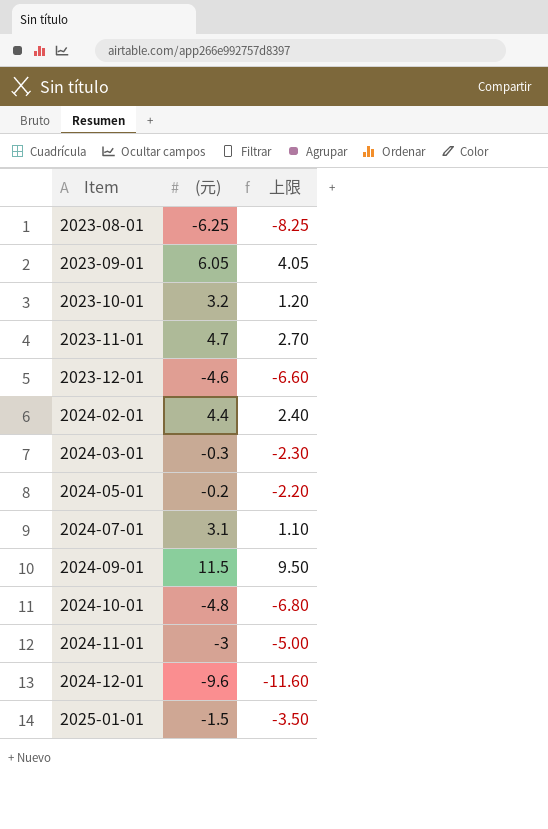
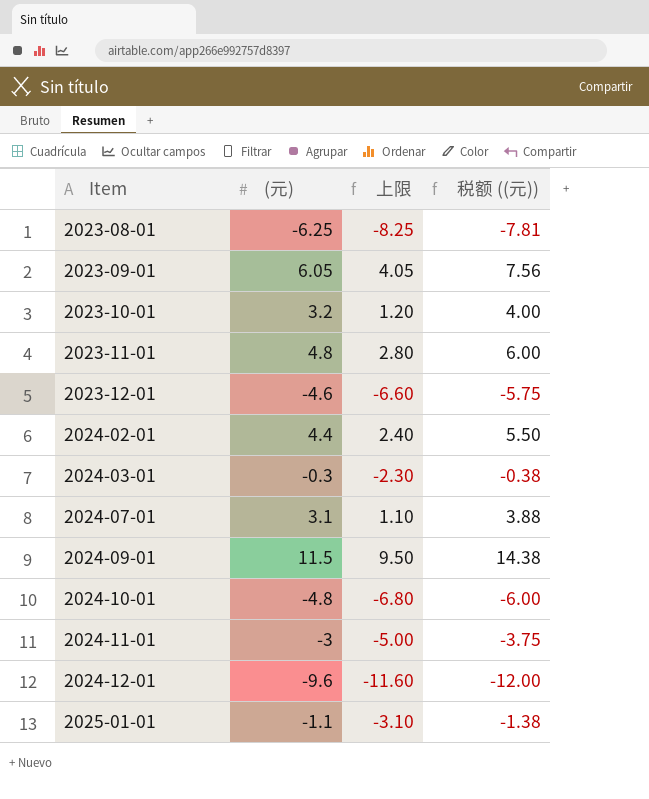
column 税额 ((元)) | formula: none -> [(元)] * 1.25
row 2024-05-01: -0.2 | -2.20 -> none
2023-11-01 | (元): 4.7 -> 4.8
2023-11-01 | 上限: 2.70 -> 2.80
2025-01-01 | (元): -1.5 -> -1.1
2025-01-01 | 上限: -3.50 -> -3.10

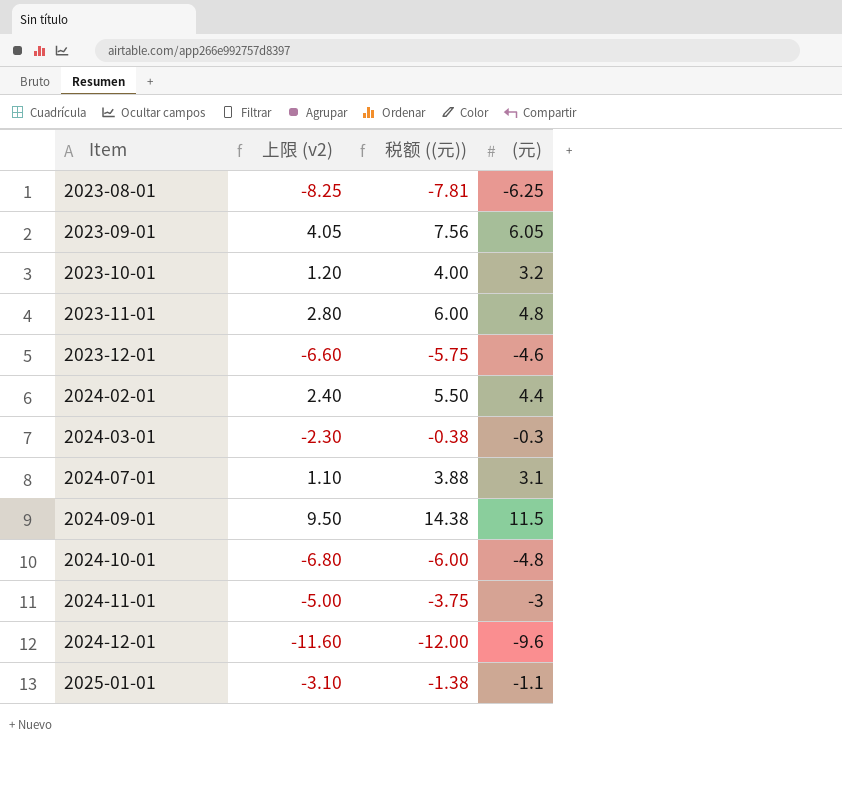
column name: 上限 -> 上限 (v2)
column (元) | position: 2 -> 4

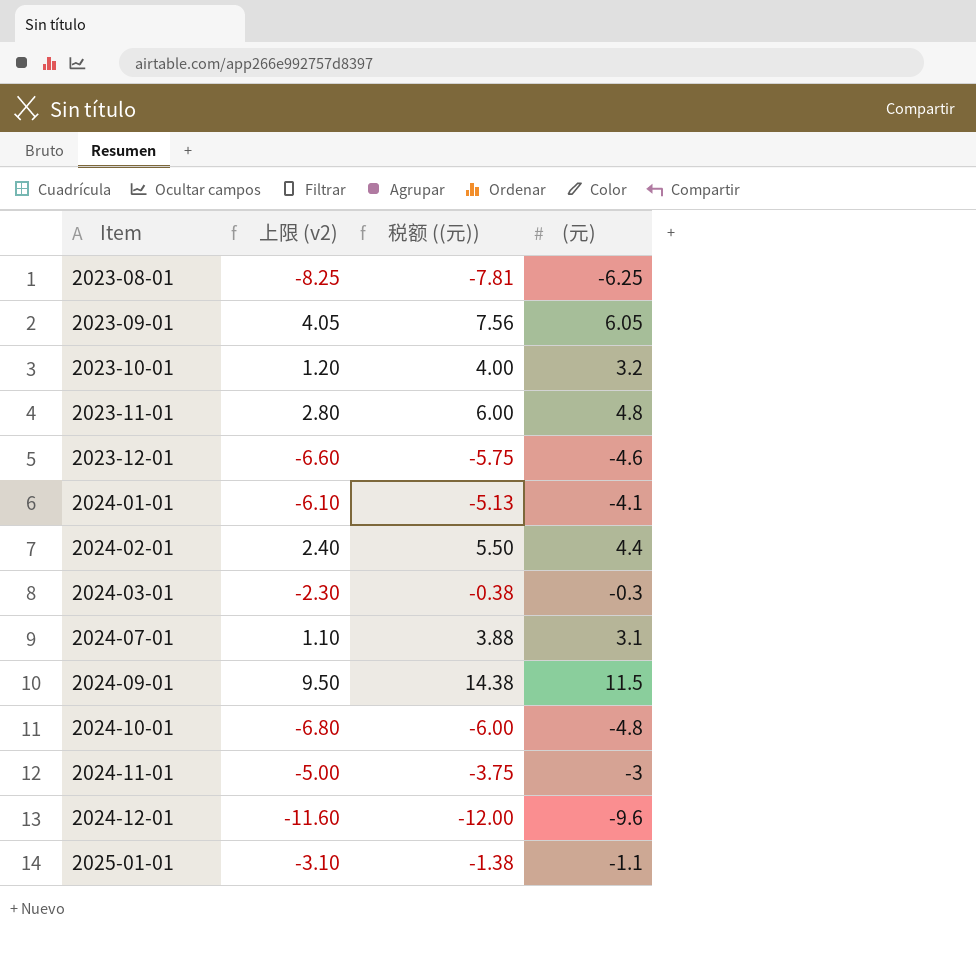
row 2024-01-01: none -> -6.10 | -5.13 | -4.1

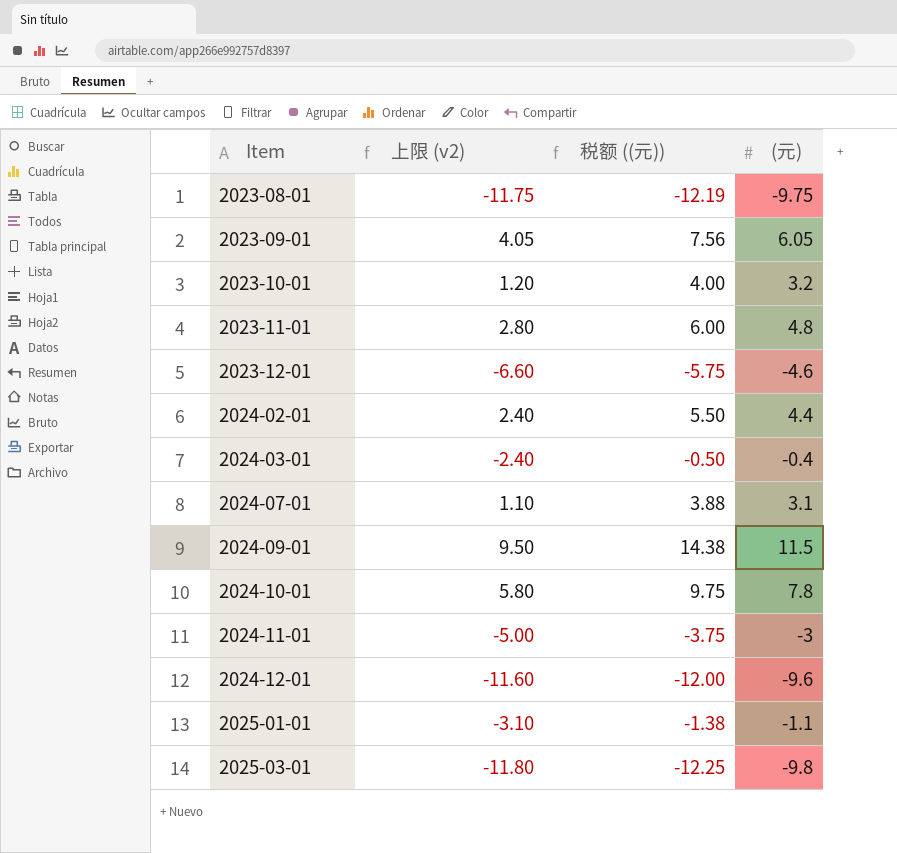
row 2024-01-01: -6.10 | -5.13 | -4.1 -> none
2023-08-01 | 上限 (v2): -8.25 -> -11.75
2023-08-01 | 税额 ((元)): -7.81 -> -12.19
2023-08-01 | (元): -6.25 -> -9.75
2024-03-01 | 上限 (v2): -2.30 -> -2.40
2024-03-01 | 税额 ((元)): -0.38 -> -0.50
2024-03-01 | (元): -0.3 -> -0.4
2024-10-01 | 上限 (v2): -6.80 -> 5.80
2024-10-01 | 税额 ((元)): -6.00 -> 9.75
2024-10-01 | (元): -4.8 -> 7.8
row 2025-03-01: none -> -11.80 | -12.25 | -9.8

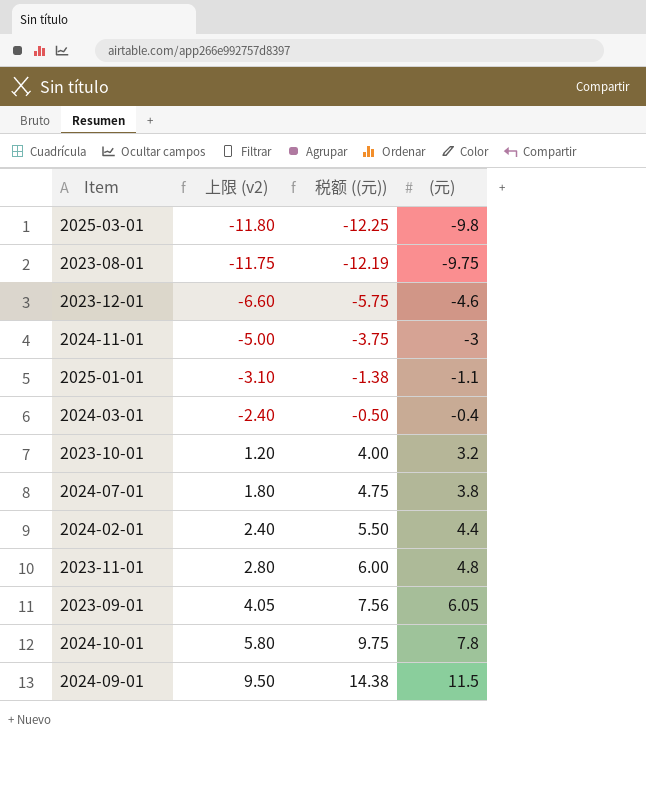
row order: Item ascending -> 上限 (v2) ascending
row 2024-12-01: -11.60 | -12.00 | -9.6 -> none
2024-07-01 | 上限 (v2): 1.10 -> 1.80
2024-07-01 | 税额 ((元)): 3.88 -> 4.75
2024-07-01 | (元): 3.1 -> 3.8

